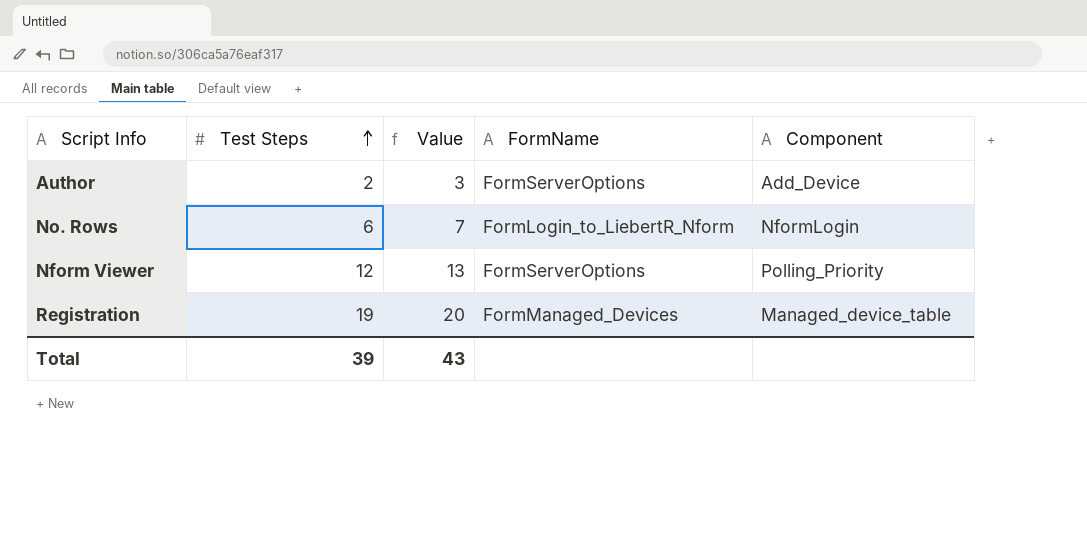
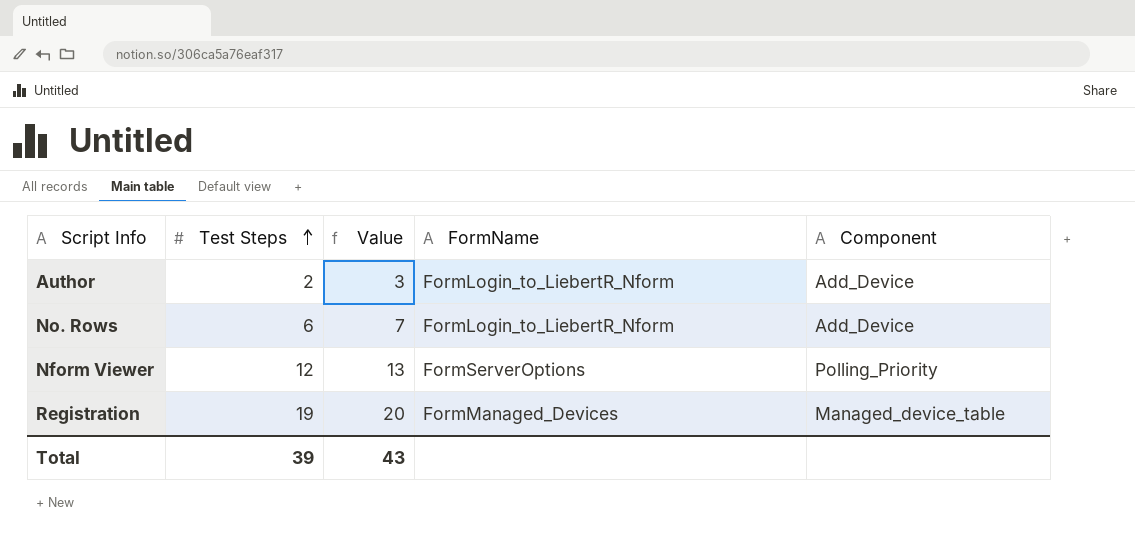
Author | FormName: FormServerOptions -> FormLogin_to_LiebertR_Nform
No. Rows | Component: NformLogin -> Add_Device

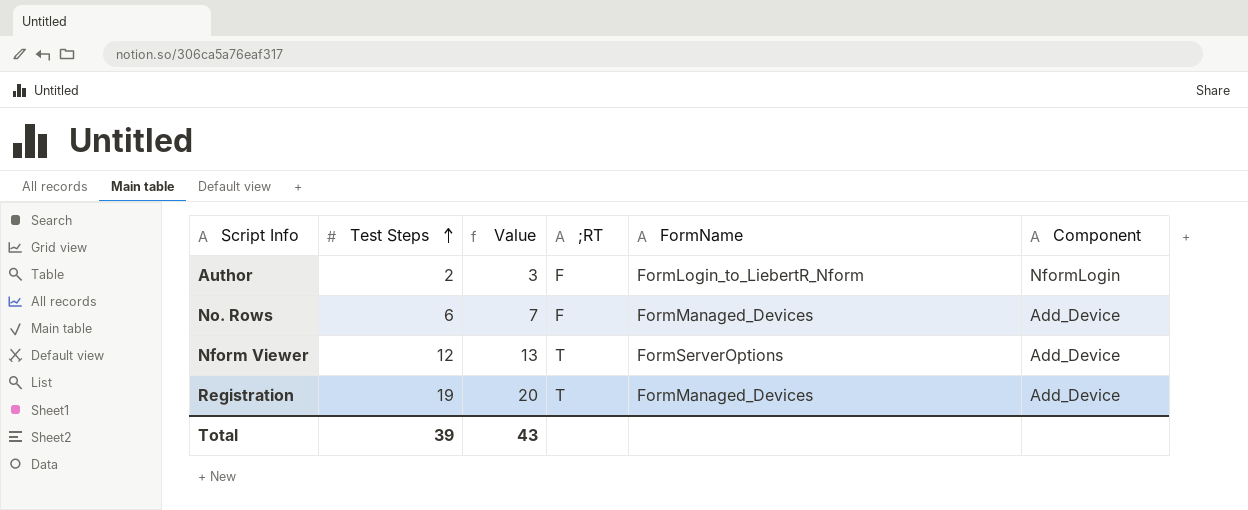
column ;RT | position: none -> 4
Author | Component: Add_Device -> NformLogin
No. Rows | FormName: FormLogin_to_LiebertR_Nform -> FormManaged_Devices
Nform Viewer | Component: Polling_Priority -> Add_Device
Registration | Component: Managed_device_table -> Add_Device

